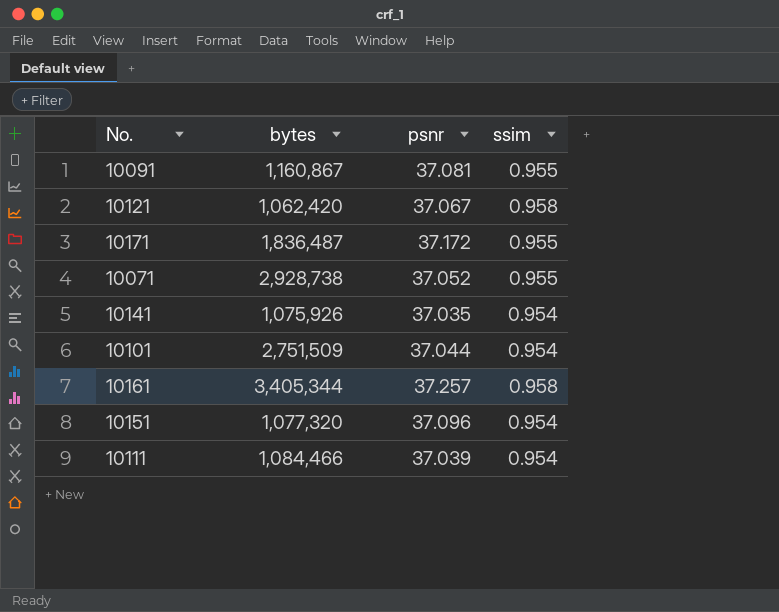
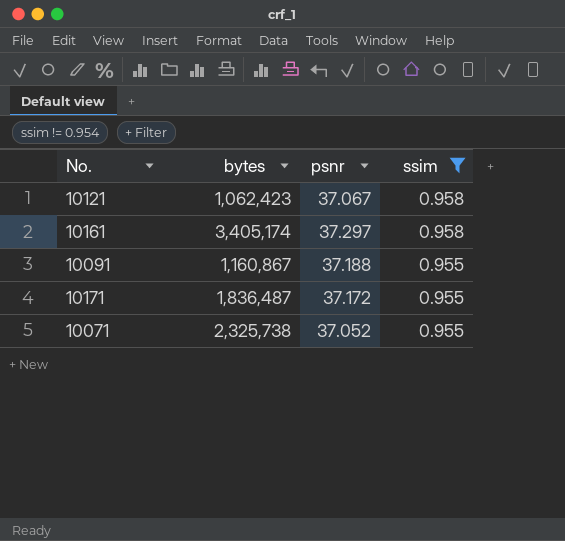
filter: none -> ssim != 0.954
row order: none -> ssim descending
10121 | bytes: 1,062,420 -> 1,062,423
10161 | bytes: 3,405,344 -> 3,405,174
10161 | psnr: 37.257 -> 37.297
10091 | psnr: 37.081 -> 37.188
10071 | bytes: 2,928,738 -> 2,325,738

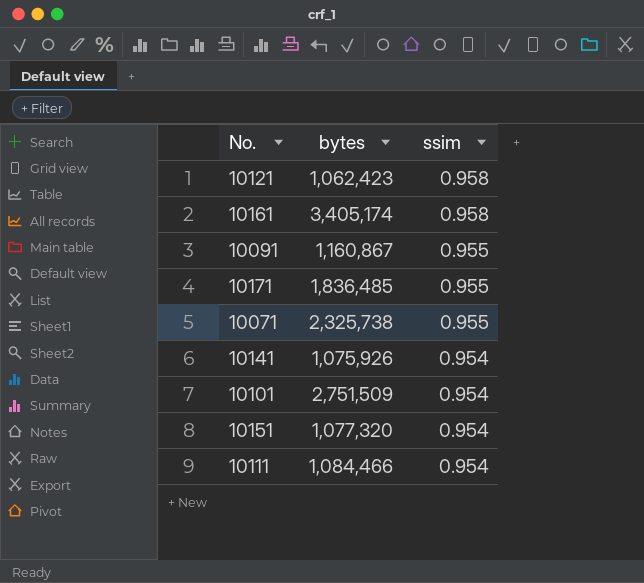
filter: ssim != 0.954 -> none
column psnr | position: 3 -> none
10171 | bytes: 1,836,487 -> 1,836,485

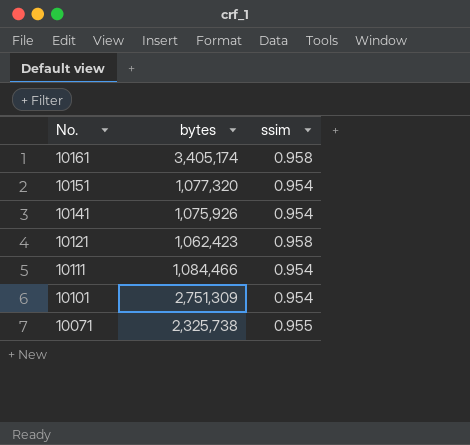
row order: ssim descending -> No. descending
row 10091: 1,160,867 | 0.955 -> none
row 10171: 1,836,485 | 0.955 -> none
10101 | bytes: 2,751,509 -> 2,751,309

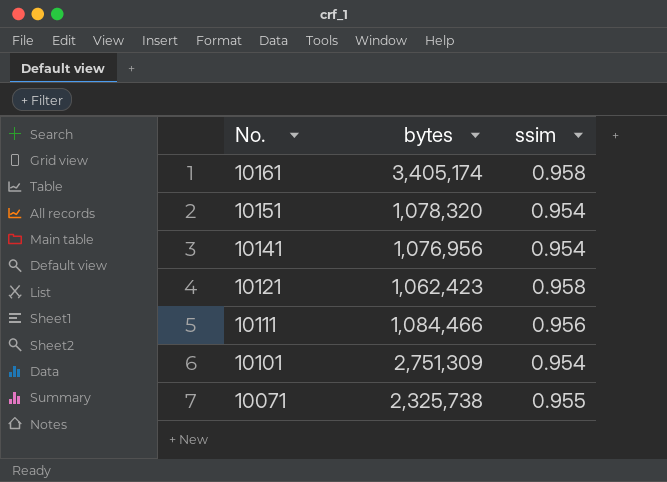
10151 | bytes: 1,077,320 -> 1,078,320
10141 | bytes: 1,075,926 -> 1,076,956
10111 | ssim: 0.954 -> 0.956

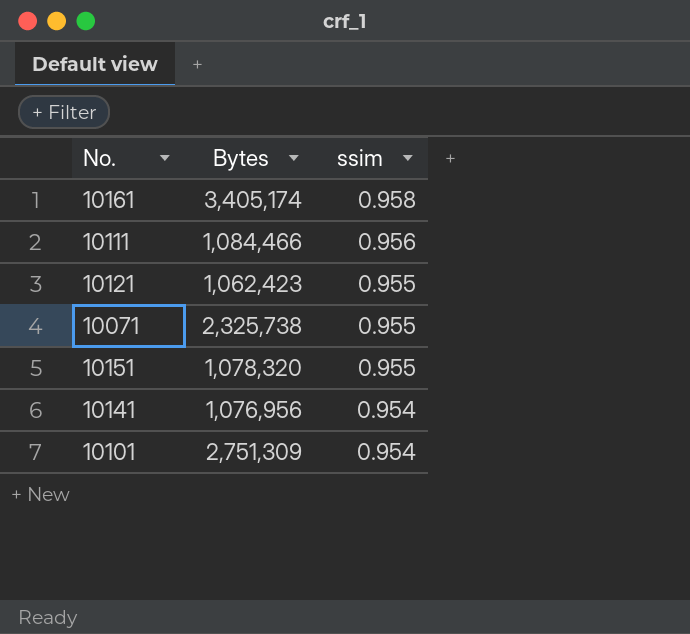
row order: No. descending -> ssim descending
column name: bytes -> Bytes
10121 | ssim: 0.958 -> 0.955
10151 | ssim: 0.954 -> 0.955

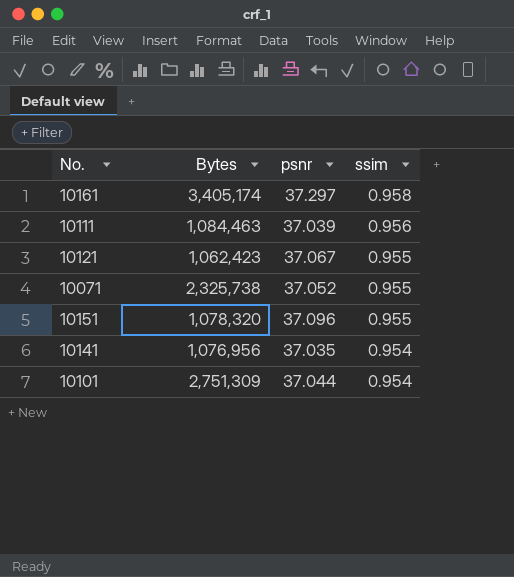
column psnr | position: none -> 3
10111 | Bytes: 1,084,466 -> 1,084,463

